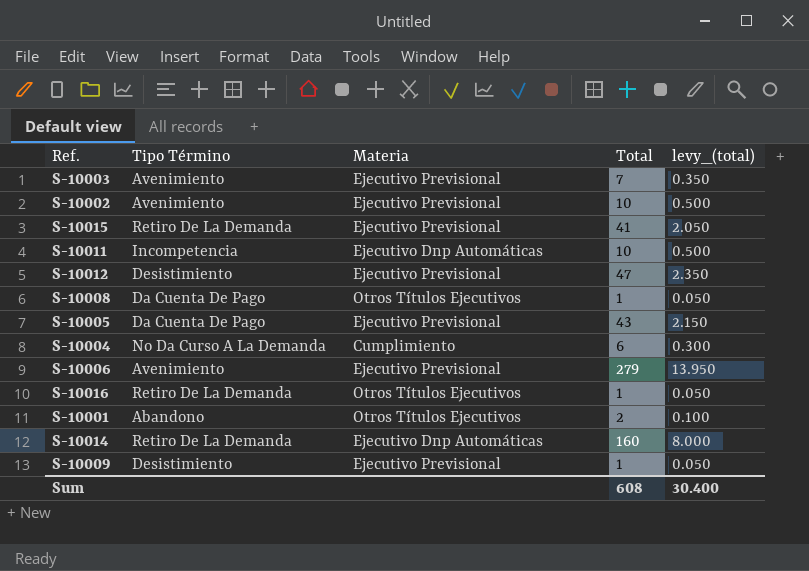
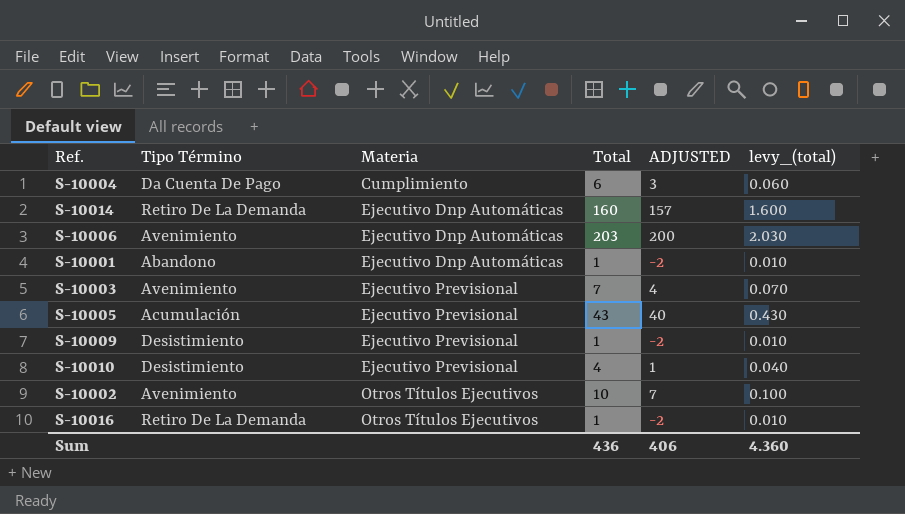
row order: none -> Materia ascending
column ADJUSTED | formula: none -> [Total] - 3
column levy_(total) | formula: [Total] * 0.05 -> [Total] * 0.01
row S-10015: Retiro De La Demanda | Ejecutivo Previsional | 41 | 2.050 -> none
row S-10011: Incompetencia | Ejecutivo Dnp Automáticas | 10 | 0.500 -> none
row S-10012: Desistimiento | Ejecutivo Previsional | 47 | 2.350 -> none
row S-10008: Da Cuenta De Pago | Otros Títulos Ejecutivos | 1 | 0.050 -> none
S-10004 | Tipo Término: No Da Curso A La Demanda -> Da Cuenta De Pago
S-10006 | Materia: Ejecutivo Previsional -> Ejecutivo Dnp Automáticas
S-10006 | Total: 279 -> 203
S-10001 | Materia: Otros Títulos Ejecutivos -> Ejecutivo Dnp Automáticas
S-10001 | Total: 2 -> 1
S-10005 | Tipo Término: Da Cuenta De Pago -> Acumulación
row S-10010: none -> Desistimiento | Ejecutivo Previsional | 4 | 1 | 0.040
S-10002 | Materia: Ejecutivo Previsional -> Otros Títulos Ejecutivos
Sum | Total: 608 -> 436
Sum | levy_(total): 30.400 -> 4.360

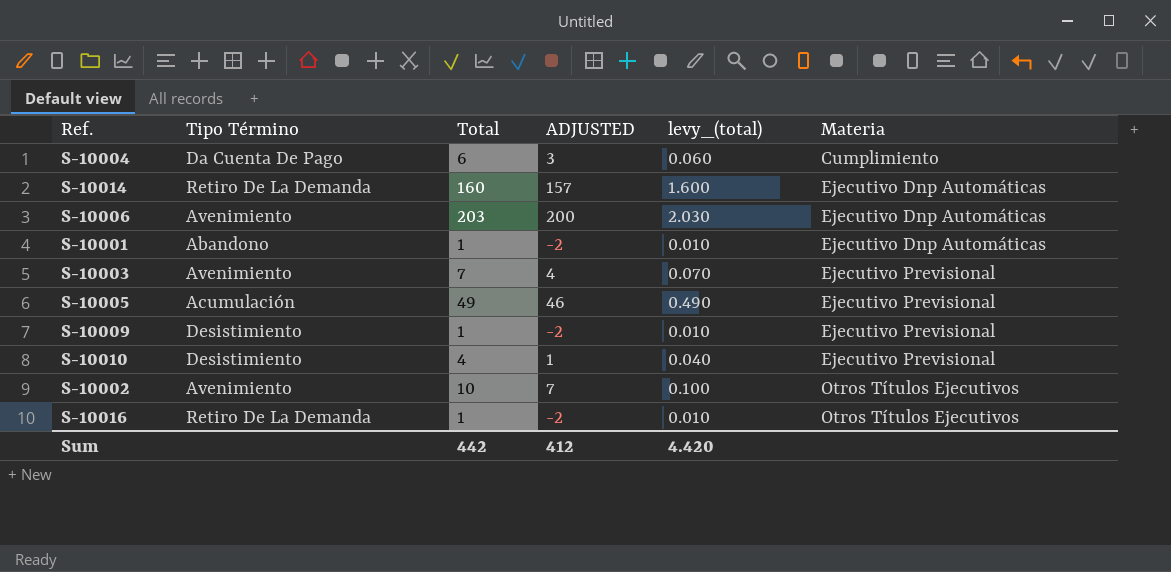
column Materia | position: 3 -> 6
S-10005 | Total: 43 -> 49
S-10005 | ADJUSTED: 40 -> 46
S-10005 | levy_(total): 0.430 -> 0.490
Sum | Total: 436 -> 442
Sum | ADJUSTED: 406 -> 412
Sum | levy_(total): 4.360 -> 4.420

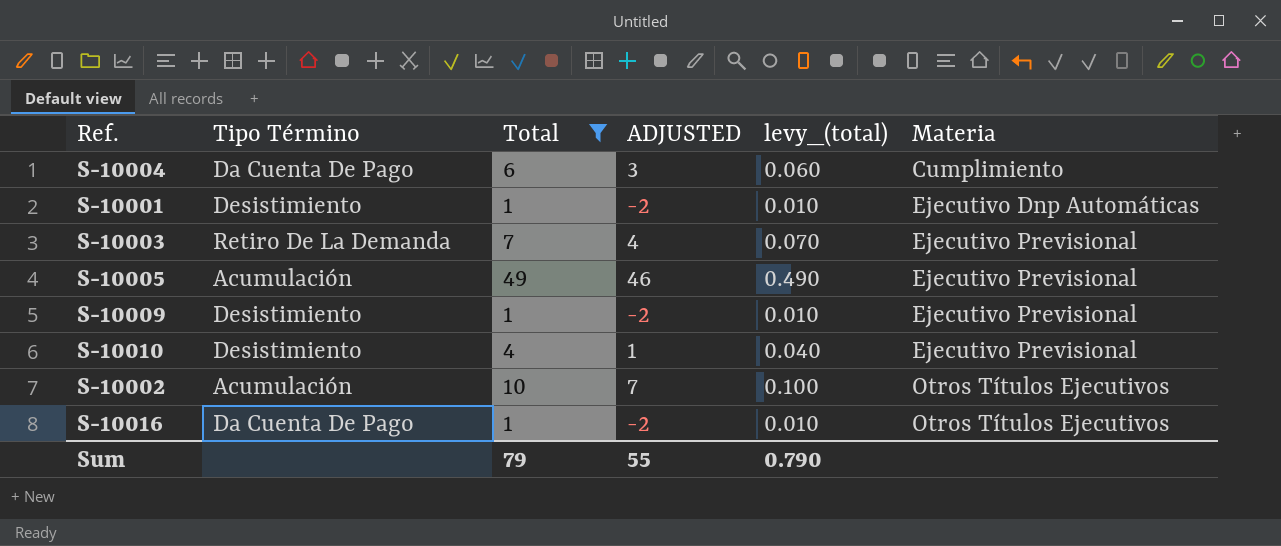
filter: none -> Total <= 49
S-10001 | Tipo Término: Abandono -> Desistimiento
S-10003 | Tipo Término: Avenimiento -> Retiro De La Demanda
S-10002 | Tipo Término: Avenimiento -> Acumulación
S-10016 | Tipo Término: Retiro De La Demanda -> Da Cuenta De Pago
Sum | Total: 442 -> 79
Sum | ADJUSTED: 412 -> 55
Sum | levy_(total): 4.420 -> 0.790

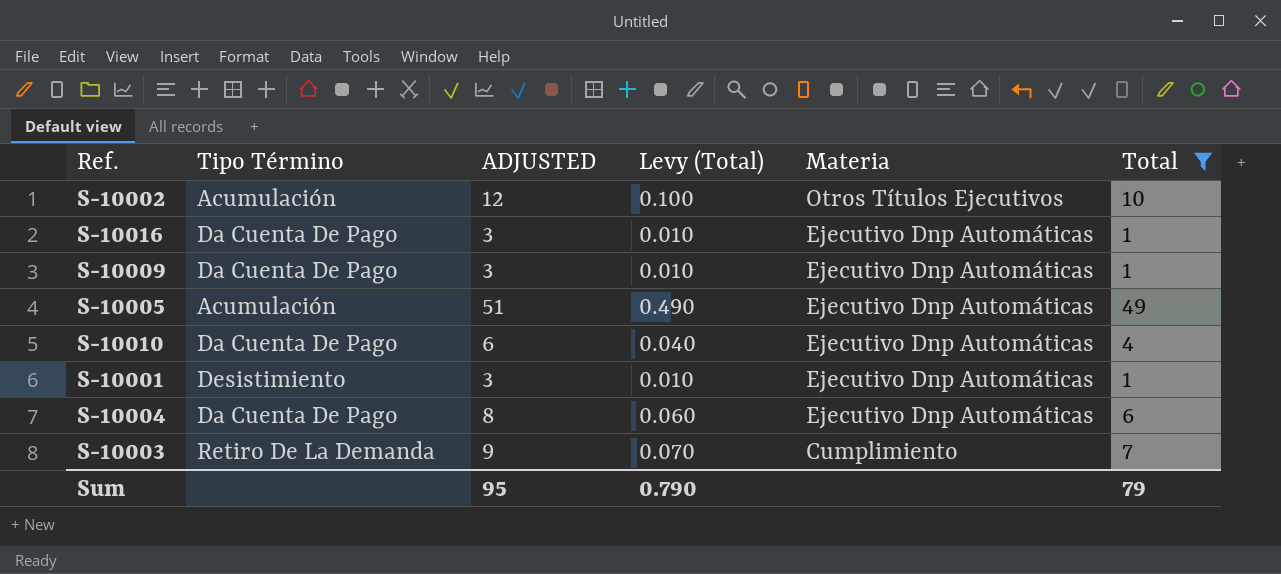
row order: Materia ascending -> Materia descending
column ADJUSTED | formula: [Total] - 3 -> [Total] + 2
column name: levy_(total) -> Levy (Total)
column Total | position: 3 -> 6
S-10016 | Materia: Otros Títulos Ejecutivos -> Ejecutivo Dnp Automáticas
S-10009 | Tipo Término: Desistimiento -> Da Cuenta De Pago
S-10009 | Materia: Ejecutivo Previsional -> Ejecutivo Dnp Automáticas
S-10005 | Materia: Ejecutivo Previsional -> Ejecutivo Dnp Automáticas
S-10010 | Tipo Término: Desistimiento -> Da Cuenta De Pago
S-10010 | Materia: Ejecutivo Previsional -> Ejecutivo Dnp Automáticas
S-10004 | Materia: Cumplimiento -> Ejecutivo Dnp Automáticas
S-10003 | Materia: Ejecutivo Previsional -> Cumplimiento
Sum | ADJUSTED: 55 -> 95

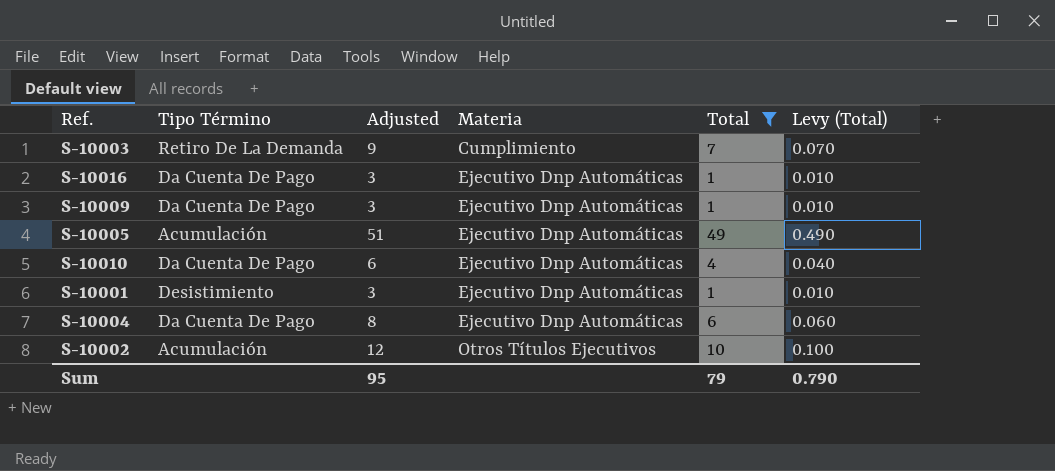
row order: Materia descending -> Materia ascending
column name: ADJUSTED -> Adjusted
column Levy (Total) | position: 4 -> 6

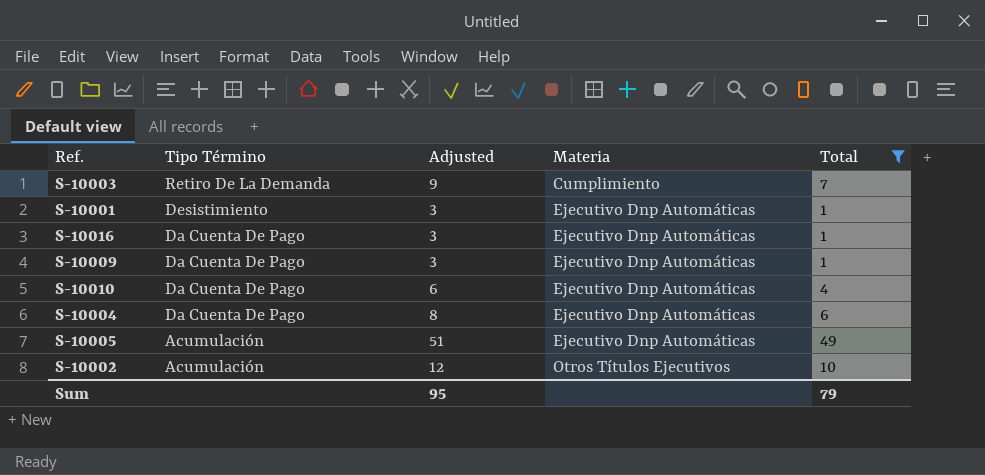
row order: Materia ascending -> Tipo Término descending
column Levy (Total) | formula: [Total] * 0.01 -> none

